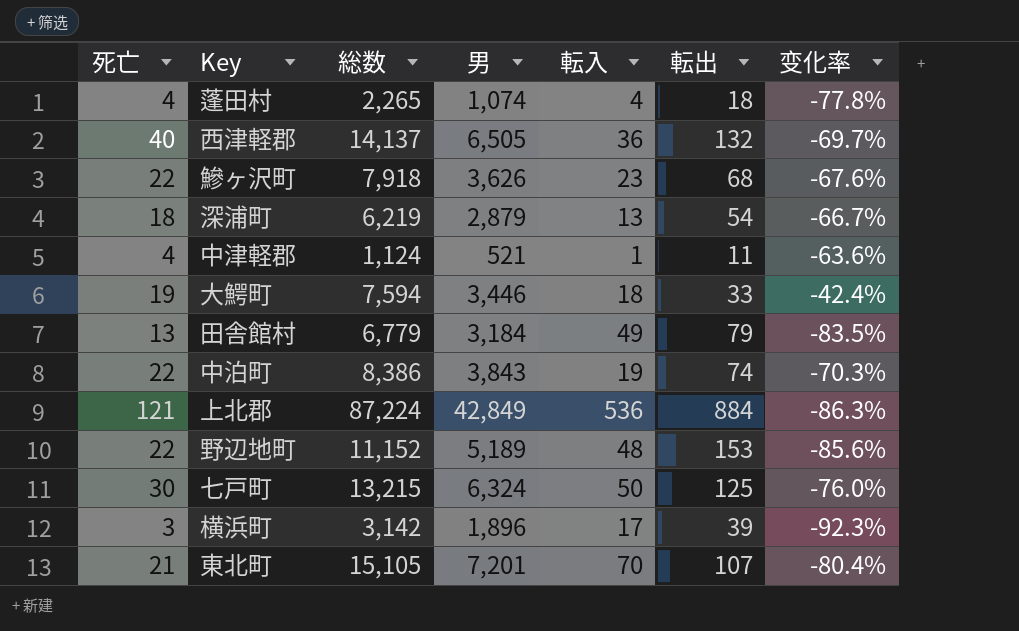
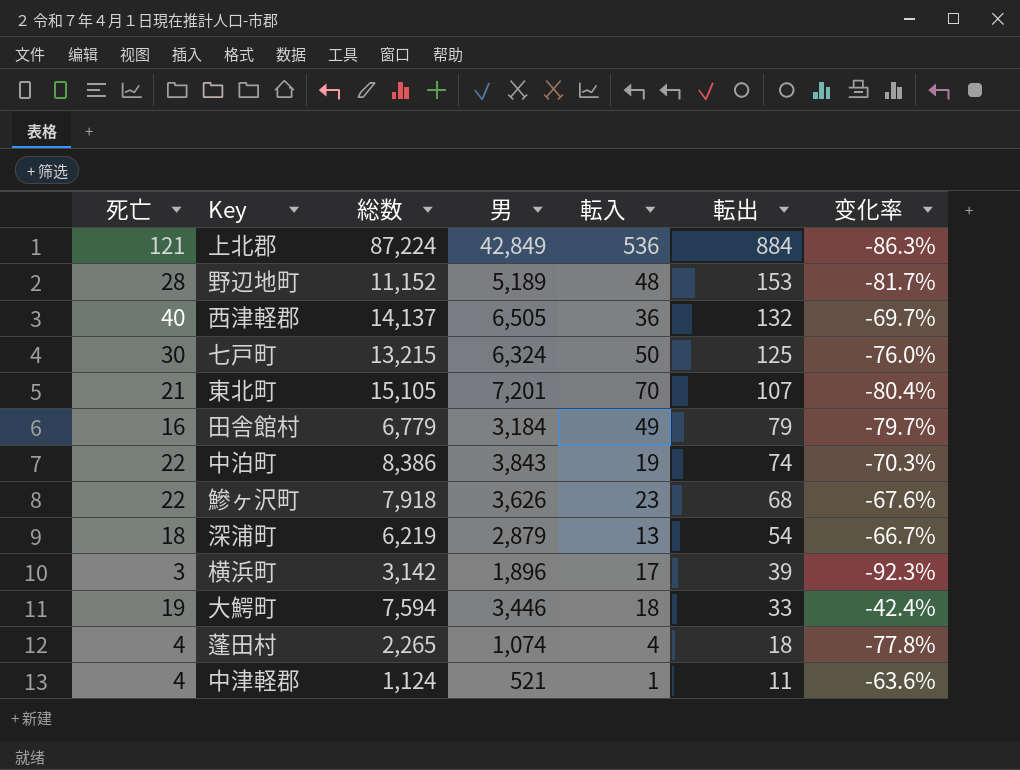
row order: none -> 転出 descending
野辺地町 | 死亡: 22 -> 28
野辺地町 | 变化率: -85.6% -> -81.7%
田舎館村 | 死亡: 13 -> 16
田舎館村 | 变化率: -83.5% -> -79.7%

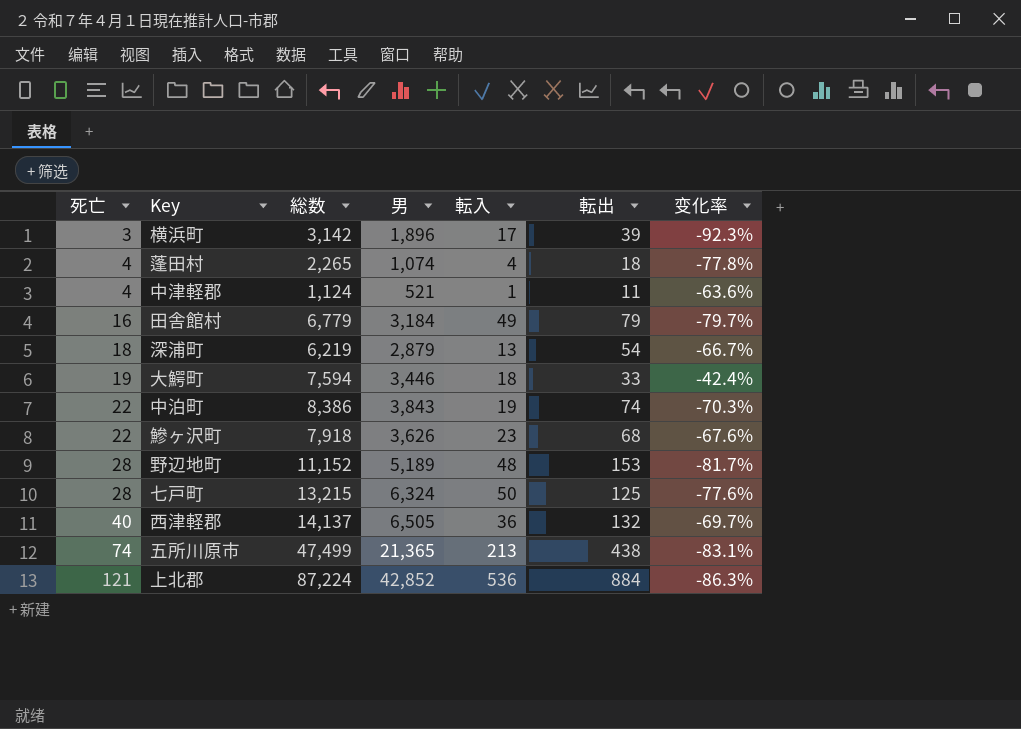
row order: 転出 descending -> 死亡 ascending
row 東北町: 21 | 15,105 | 7,201 | 70 | 107 | -80.4% -> none
七戸町 | 死亡: 30 -> 28
七戸町 | 变化率: -76.0% -> -77.6%
row 五所川原市: none -> 74 | 47,499 | 21,365 | 213 | 438 | -83.1%
上北郡 | 男: 42,849 -> 42,852

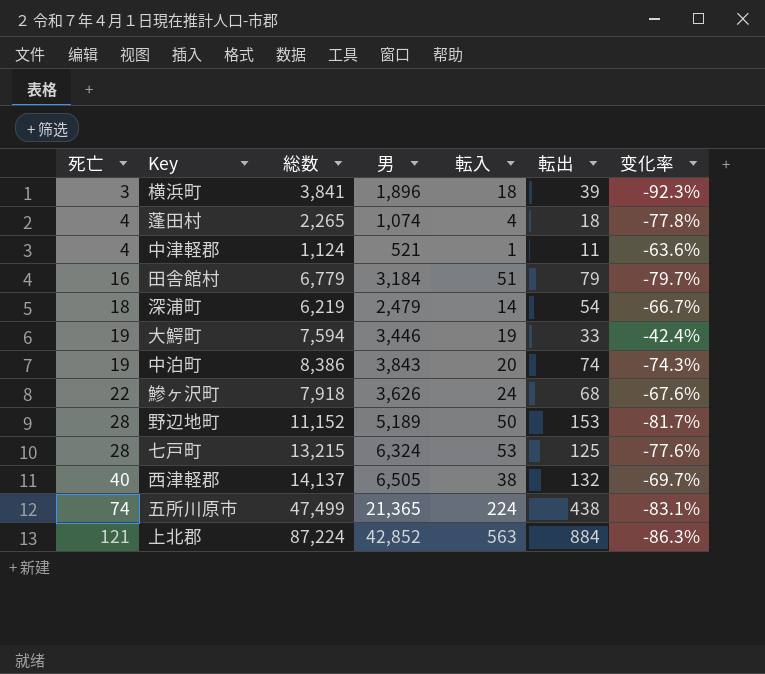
横浜町 | 総数: 3,142 -> 3,841
横浜町 | 転入: 17 -> 18
田舎館村 | 転入: 49 -> 51
深浦町 | 男: 2,879 -> 2,479
深浦町 | 転入: 13 -> 14
大鰐町 | 転入: 18 -> 19
中泊町 | 死亡: 22 -> 19
中泊町 | 転入: 19 -> 20
中泊町 | 变化率: -70.3% -> -74.3%
鰺ヶ沢町 | 転入: 23 -> 24
野辺地町 | 転入: 48 -> 50
七戸町 | 転入: 50 -> 53
西津軽郡 | 転入: 36 -> 38
五所川原市 | 転入: 213 -> 224
上北郡 | 転入: 536 -> 563

